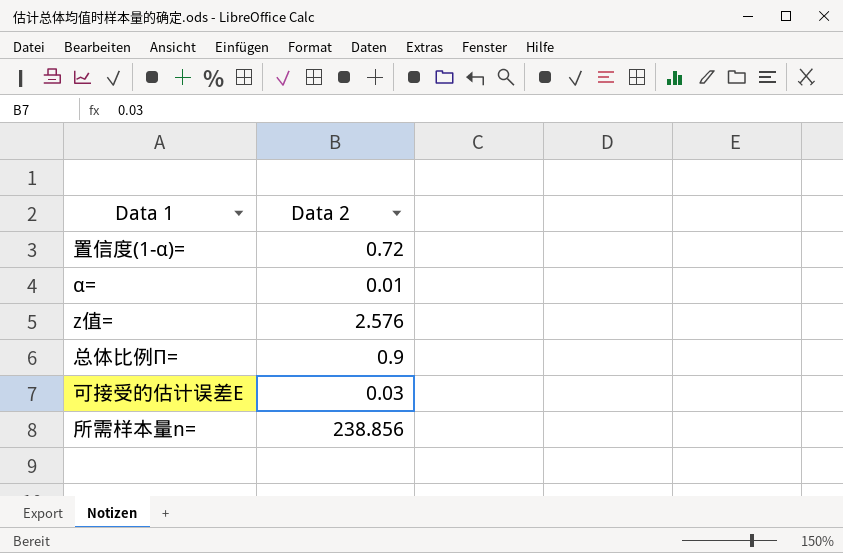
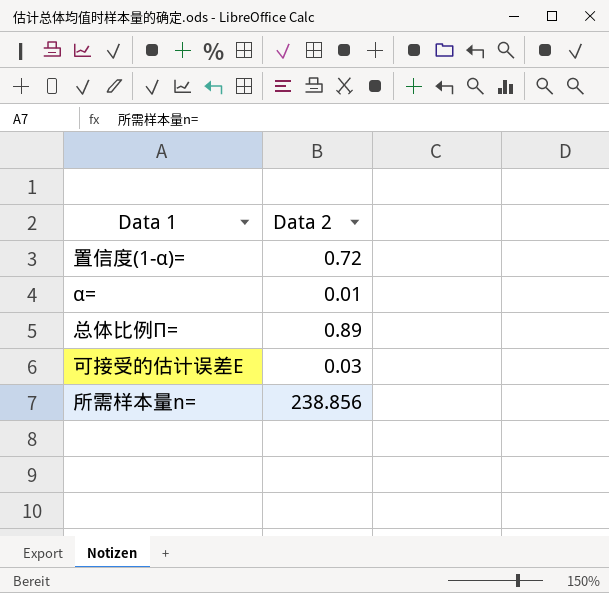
row z值=: 2.576 -> none
总体比例Π= | Data 2: 0.9 -> 0.89

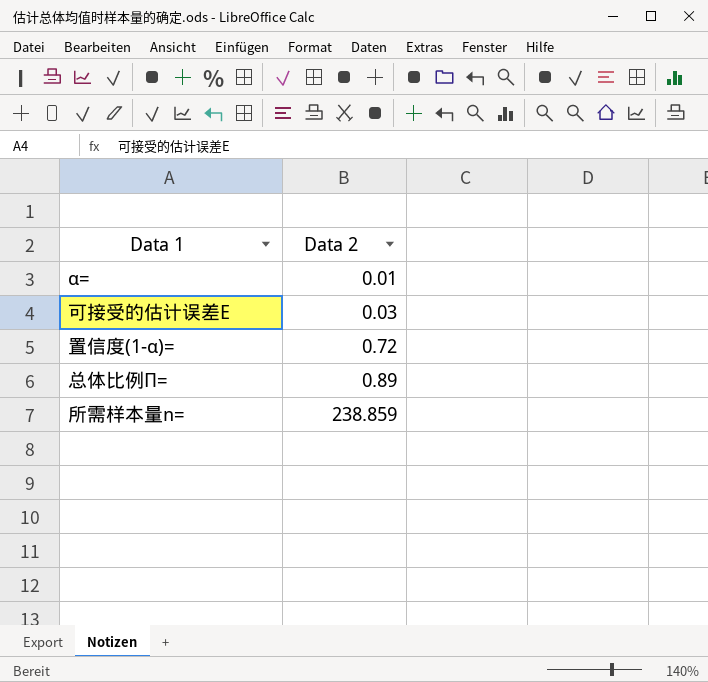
row order: none -> Data 2 ascending
所需样本量n= | Data 2: 238.856 -> 238.859

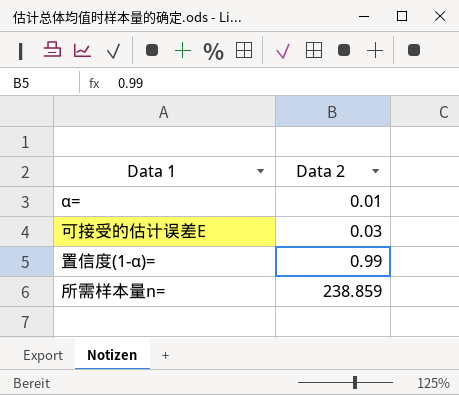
row 总体比例Π=: 0.89 -> none
置信度(1-α)= | Data 2: 0.72 -> 0.99

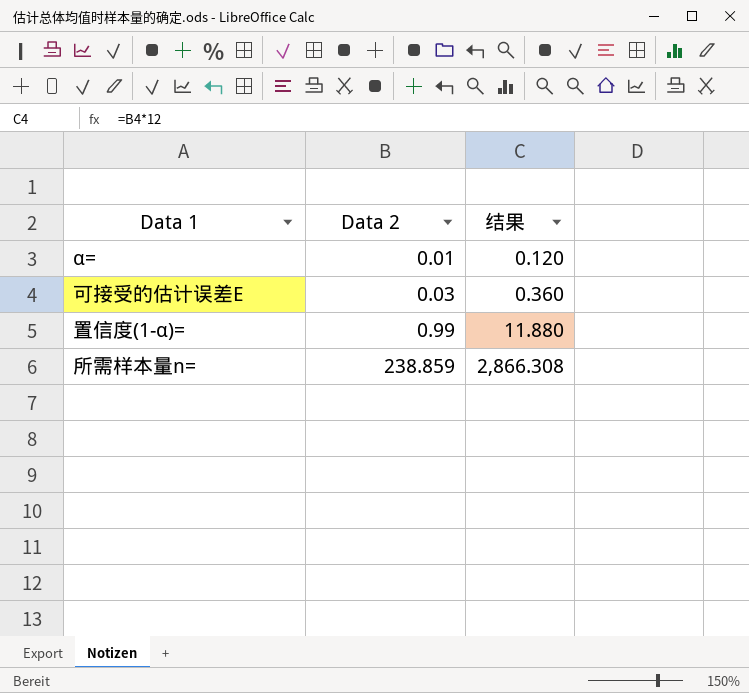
column 结果 | formula: none -> [Data 2] * 12

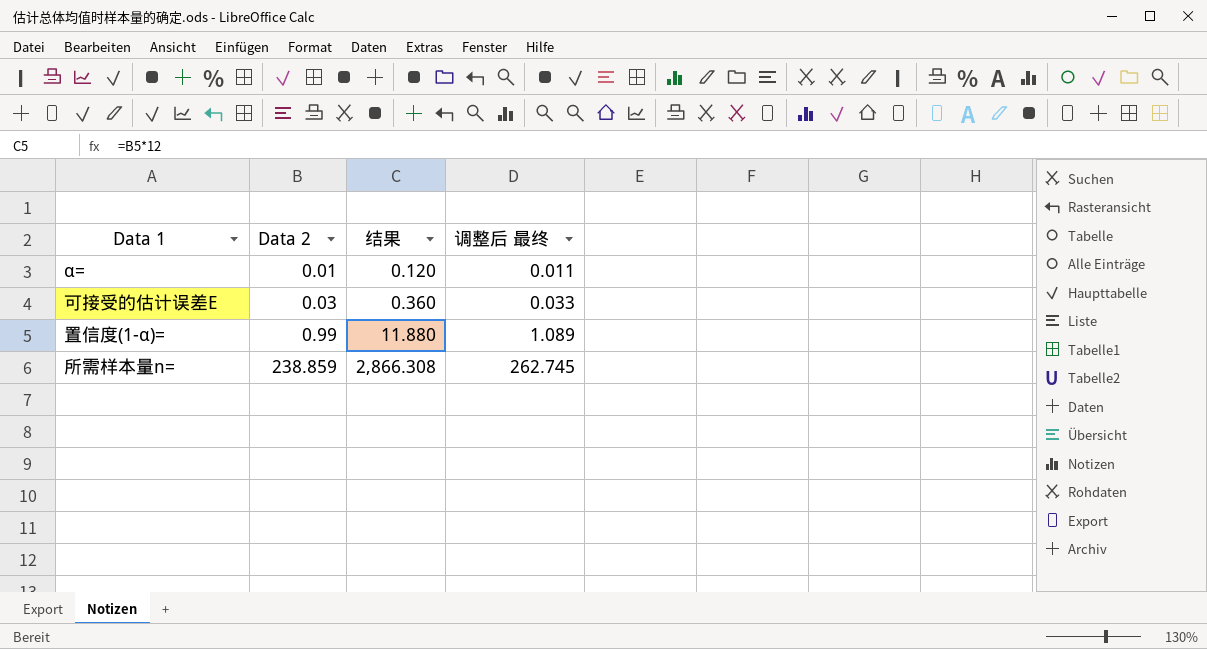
column 调整后 最终 | formula: none -> [Data 2] * 1.1

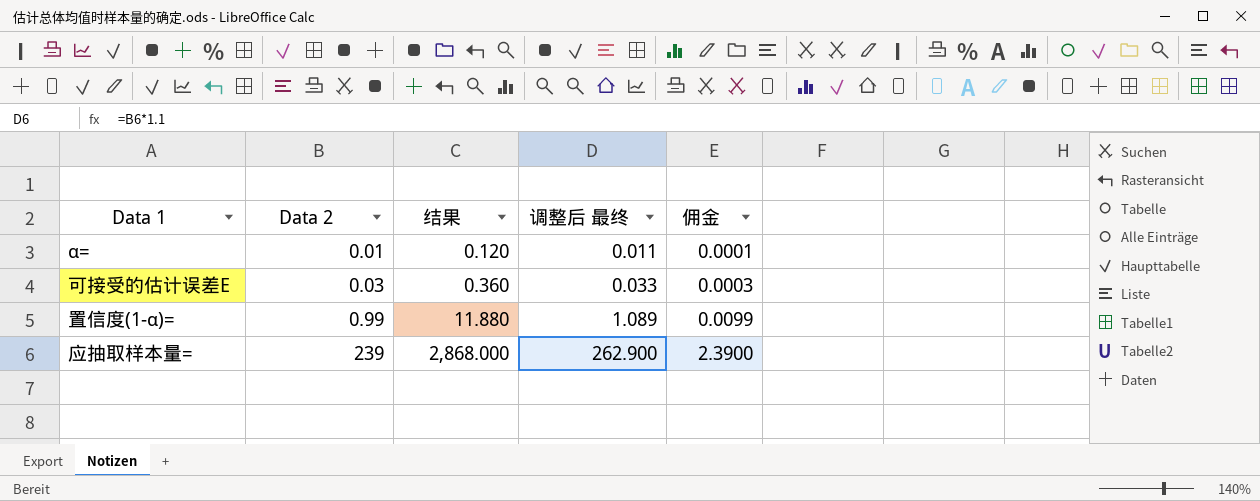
column 佣金 | formula: none -> [Data 2] * 0.01
row 所需样本量n=: 238.859 | 2,866.308 | 262.745 -> none
row 应抽取样本量=: none -> 239 | 2,868.000 | 262.900 | 2.3900

